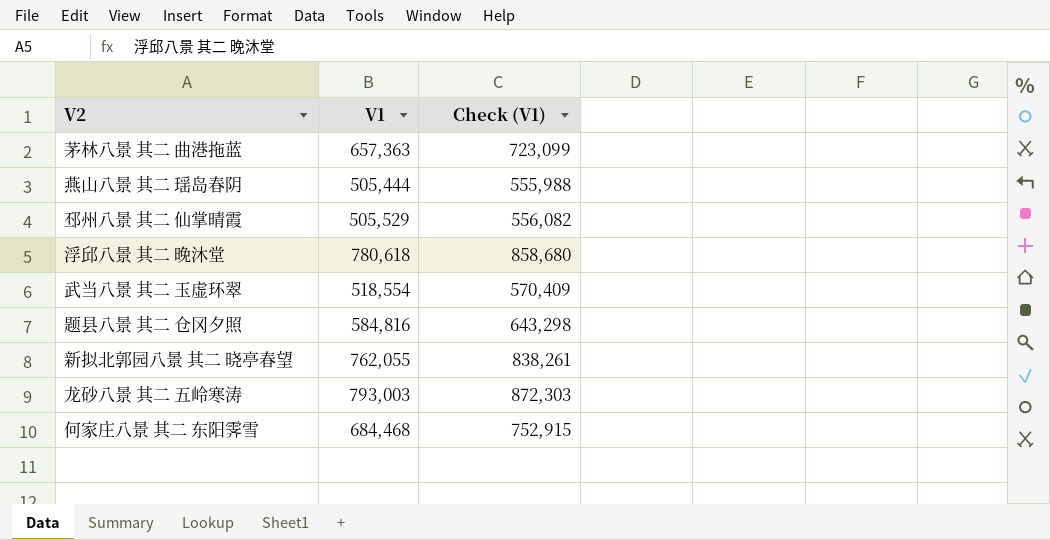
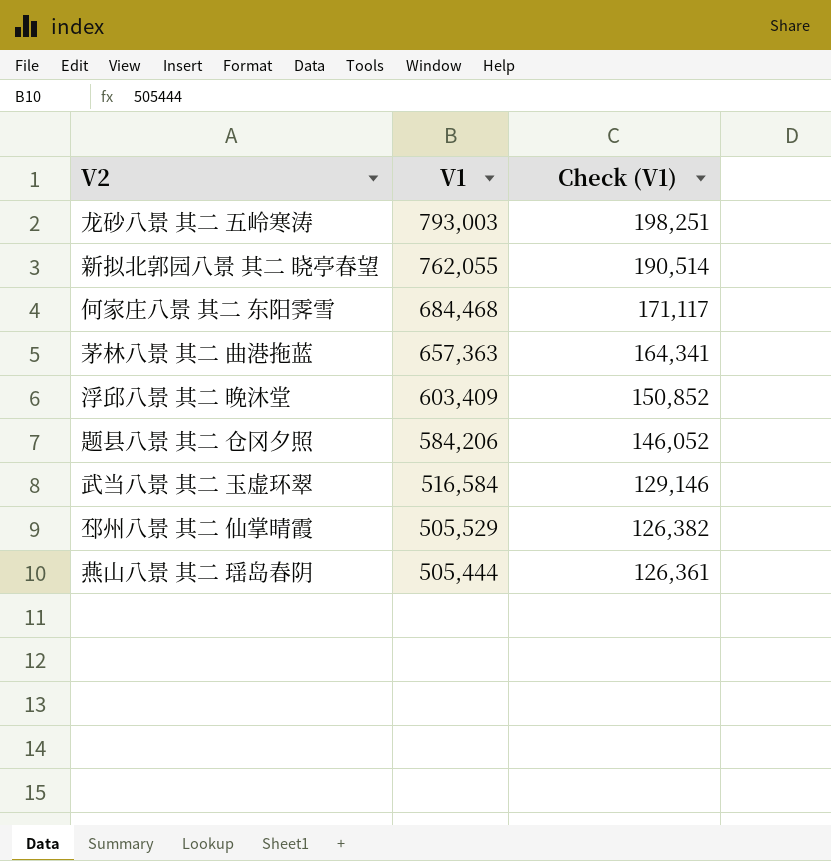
row order: none -> V1 descending
column Check (V1) | formula: [V1] * 1.1 -> [V1] * 0.25
浮邱八景 其二 晚沐堂 | V1: 780,618 -> 603,409
题县八景 其二 仓冈夕照 | V1: 584,816 -> 584,206
武当八景 其二 玉虚环翠 | V1: 518,554 -> 516,584

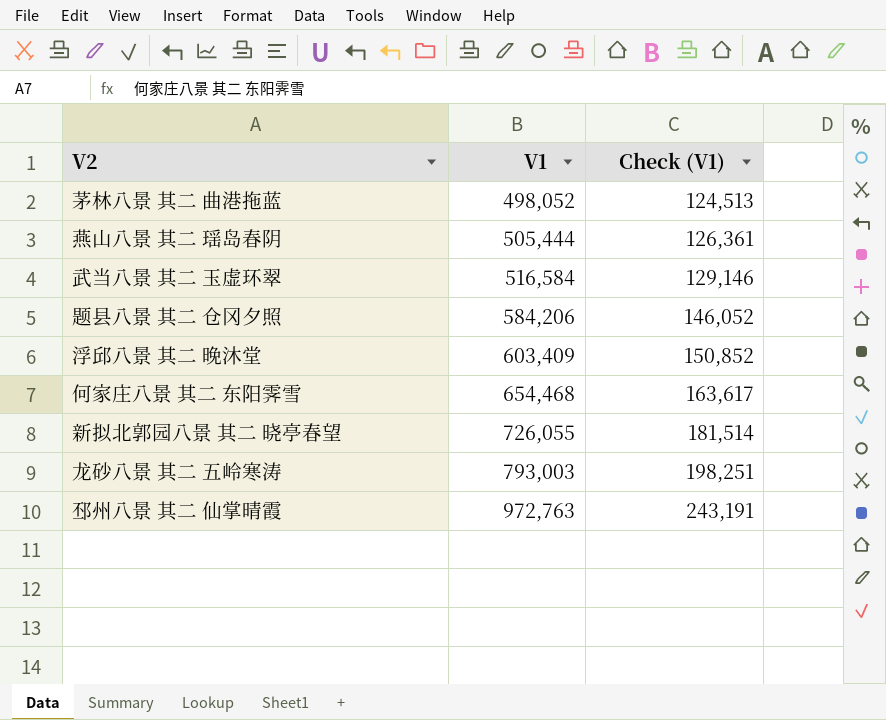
row order: V1 descending -> V1 ascending
茅林八景 其二 曲港拖蓝 | V1: 657,363 -> 498,052
茅林八景 其二 曲港拖蓝 | Check (V1): 164,341 -> 124,513
何家庄八景 其二 东阳霁雪 | V1: 684,468 -> 654,468
何家庄八景 其二 东阳霁雪 | Check (V1): 171,117 -> 163,617
新拟北郭园八景 其二 晓亭春望 | V1: 762,055 -> 726,055
新拟北郭园八景 其二 晓亭春望 | Check (V1): 190,514 -> 181,514
邳州八景 其二 仙掌晴霞 | V1: 505,529 -> 972,763
邳州八景 其二 仙掌晴霞 | Check (V1): 126,382 -> 243,191

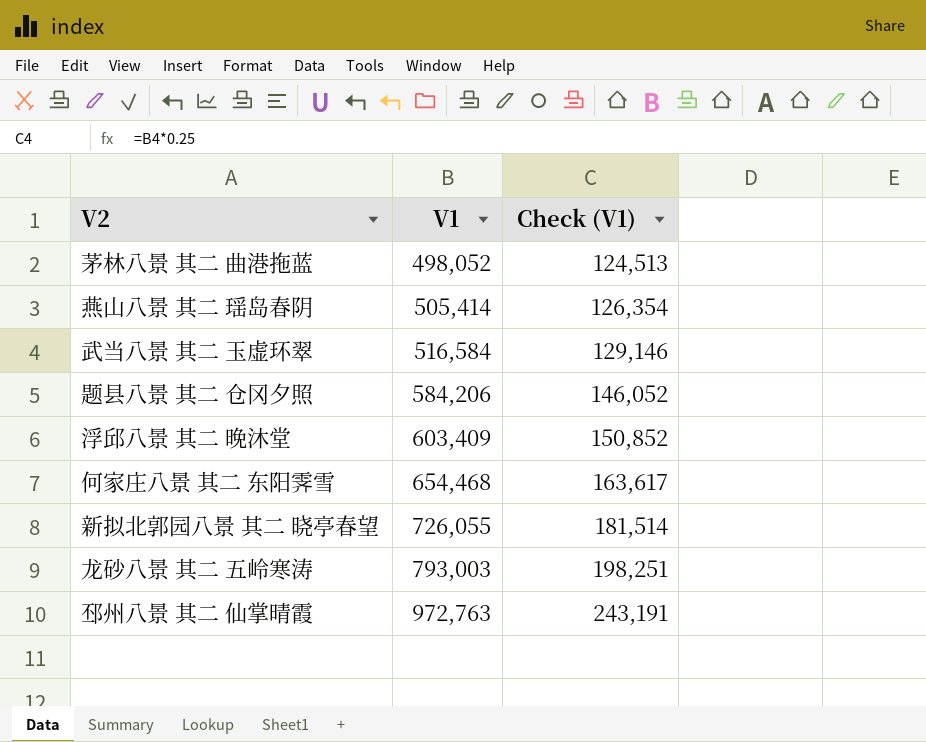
燕山八景 其二 瑶岛春阴 | V1: 505,444 -> 505,414
燕山八景 其二 瑶岛春阴 | Check (V1): 126,361 -> 126,354

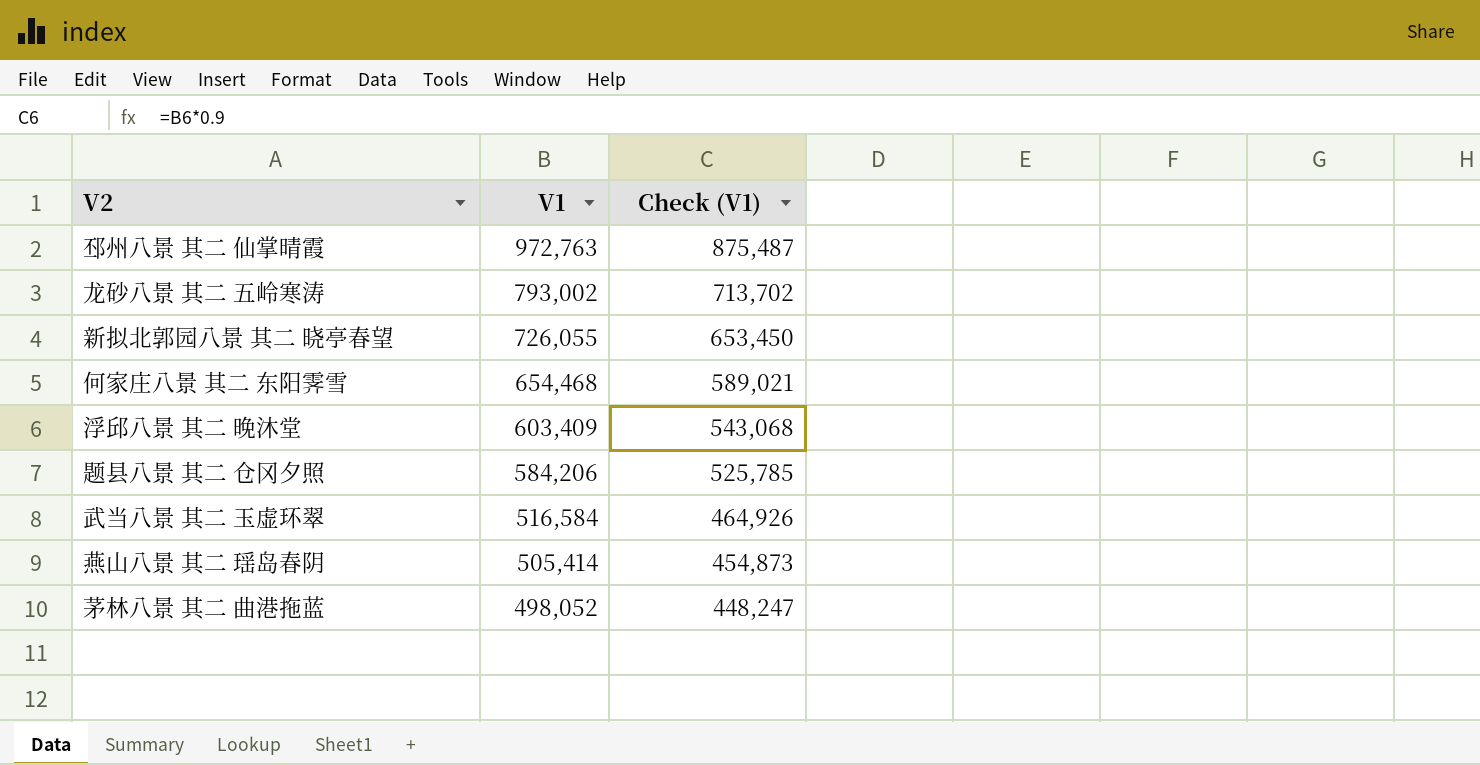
row order: V1 ascending -> V1 descending
column Check (V1) | formula: [V1] * 0.25 -> [V1] * 0.9
龙砂八景 其二 五岭寒涛 | V1: 793,003 -> 793,002

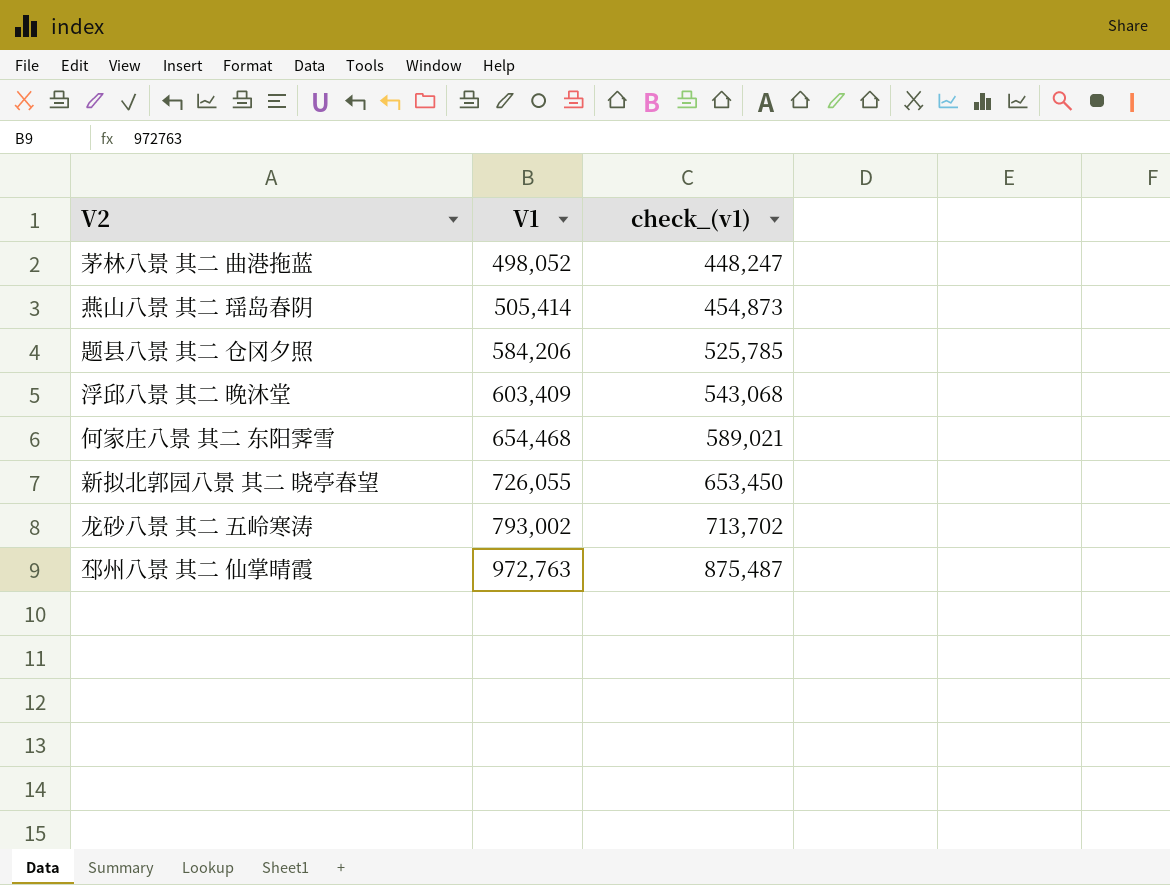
row order: V1 descending -> V1 ascending
column name: Check (V1) -> check_(v1)
row 武当八景 其二 玉虚环翠: 516,584 | 464,926 -> none

